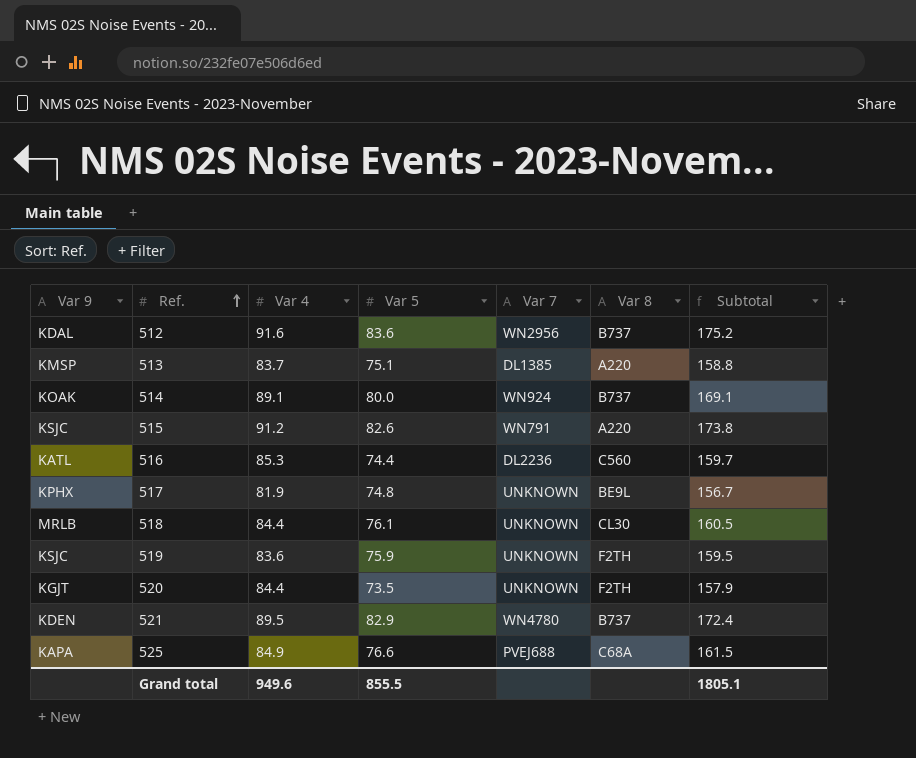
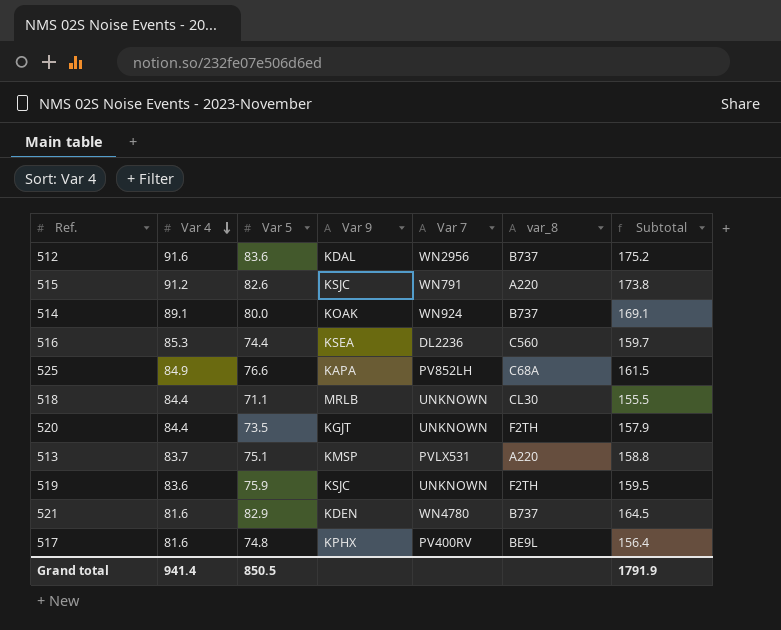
row order: Ref. ascending -> Var 4 descending
column Var 9 | position: 1 -> 4
column name: Var 8 -> var_8
516 | Var 9: KATL -> KSEA
525 | Var 7: PVEJ688 -> PV852LH
518 | Var 5: 76.1 -> 71.1
518 | Subtotal: 160.5 -> 155.5
513 | Var 7: DL1385 -> PVLX531
521 | Var 4: 89.5 -> 81.6
521 | Subtotal: 172.4 -> 164.5
517 | Var 4: 81.9 -> 81.6
517 | Var 7: UNKNOWN -> PV400RV
517 | Subtotal: 156.7 -> 156.4
Grand total | Var 4: 949.6 -> 941.4
Grand total | Var 5: 855.5 -> 850.5
Grand total | Subtotal: 1805.1 -> 1791.9

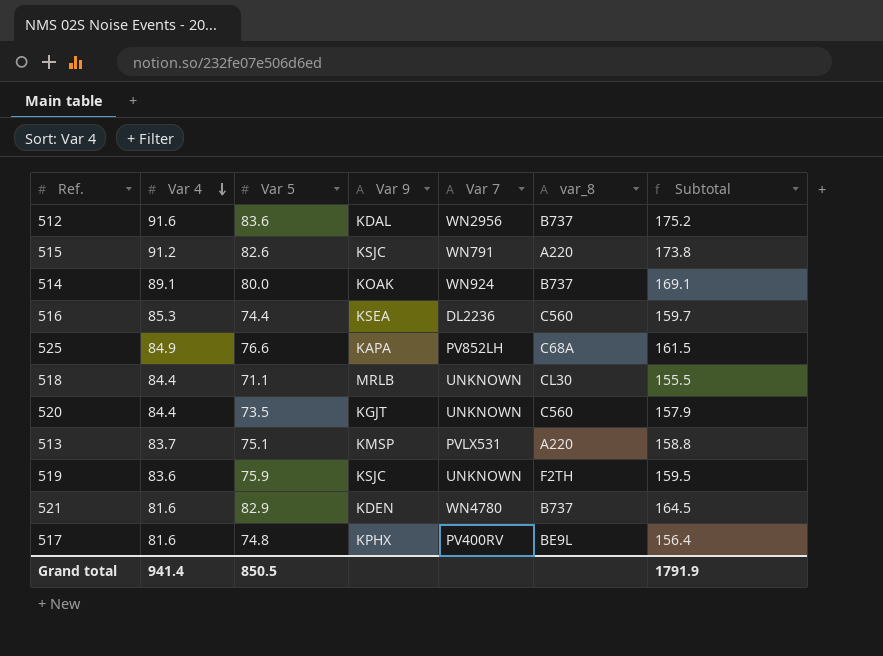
520 | var_8: F2TH -> C560

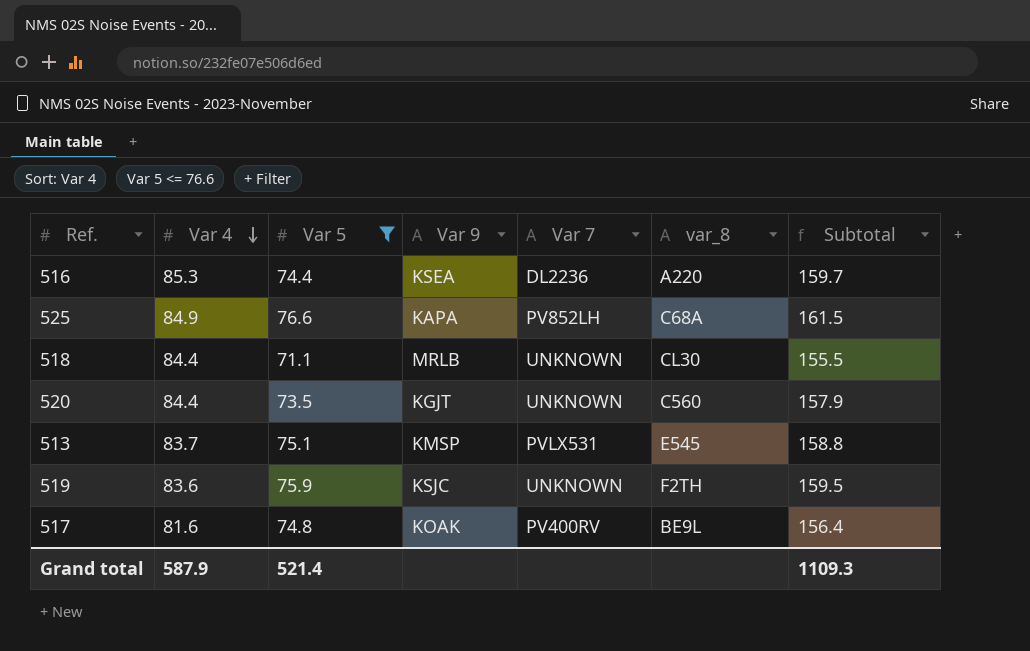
filter: none -> Var 5 <= 76.6
516 | var_8: C560 -> A220
513 | var_8: A220 -> E545
517 | Var 9: KPHX -> KOAK
Grand total | Var 4: 941.4 -> 587.9
Grand total | Var 5: 850.5 -> 521.4
Grand total | Subtotal: 1791.9 -> 1109.3

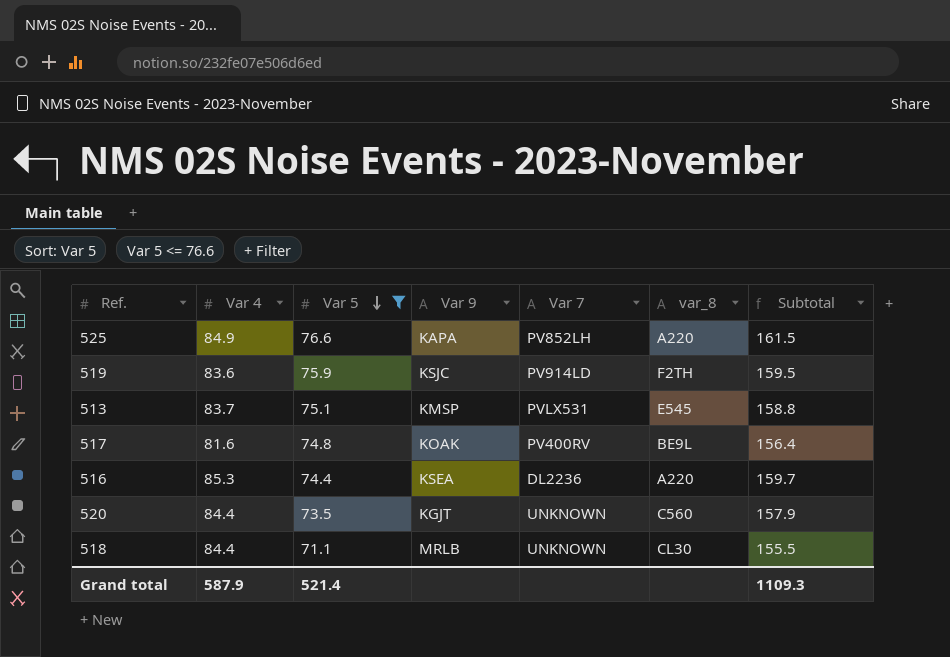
row order: Var 4 descending -> Var 5 descending
525 | var_8: C68A -> A220
519 | Var 7: UNKNOWN -> PV914LD

